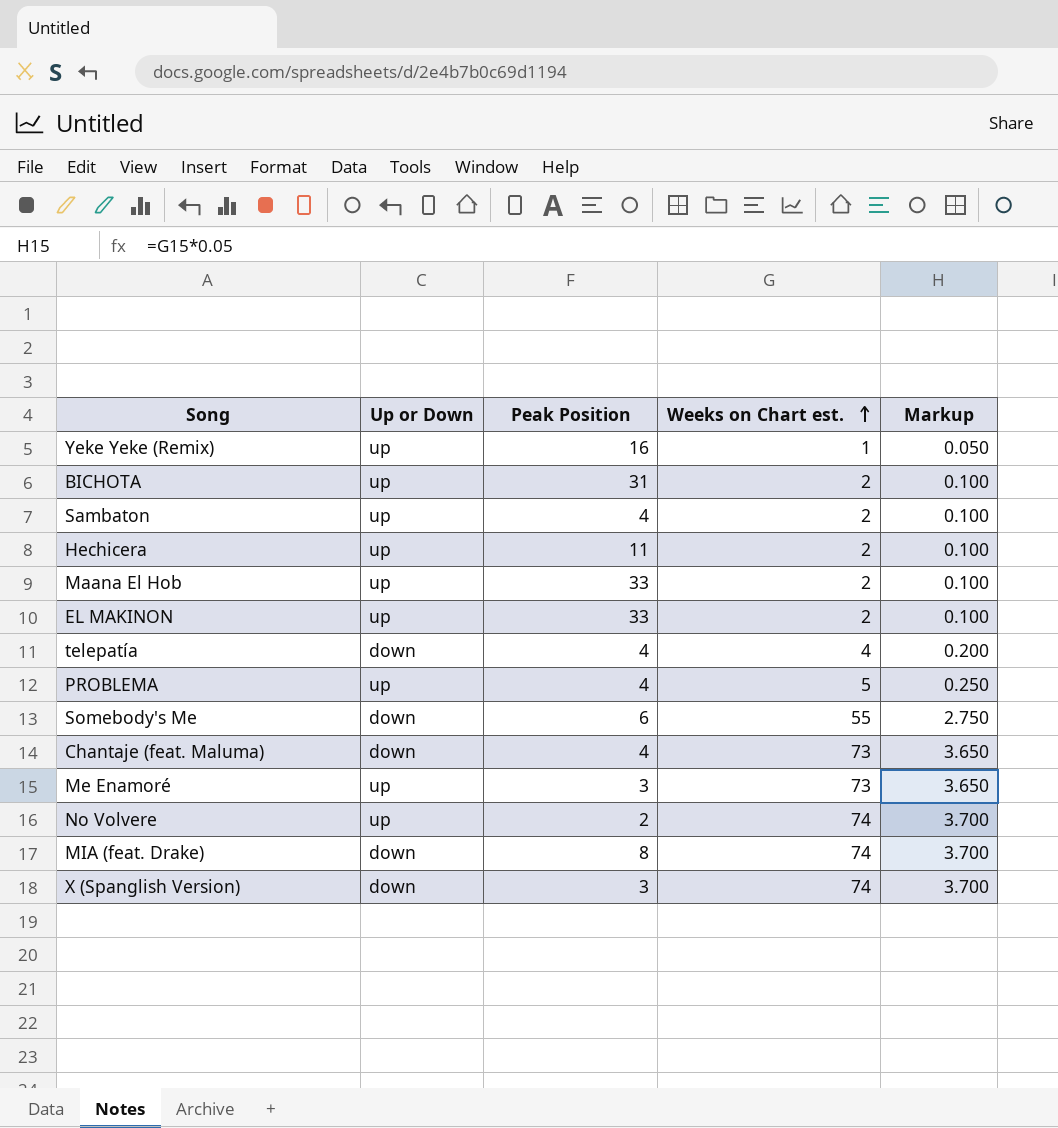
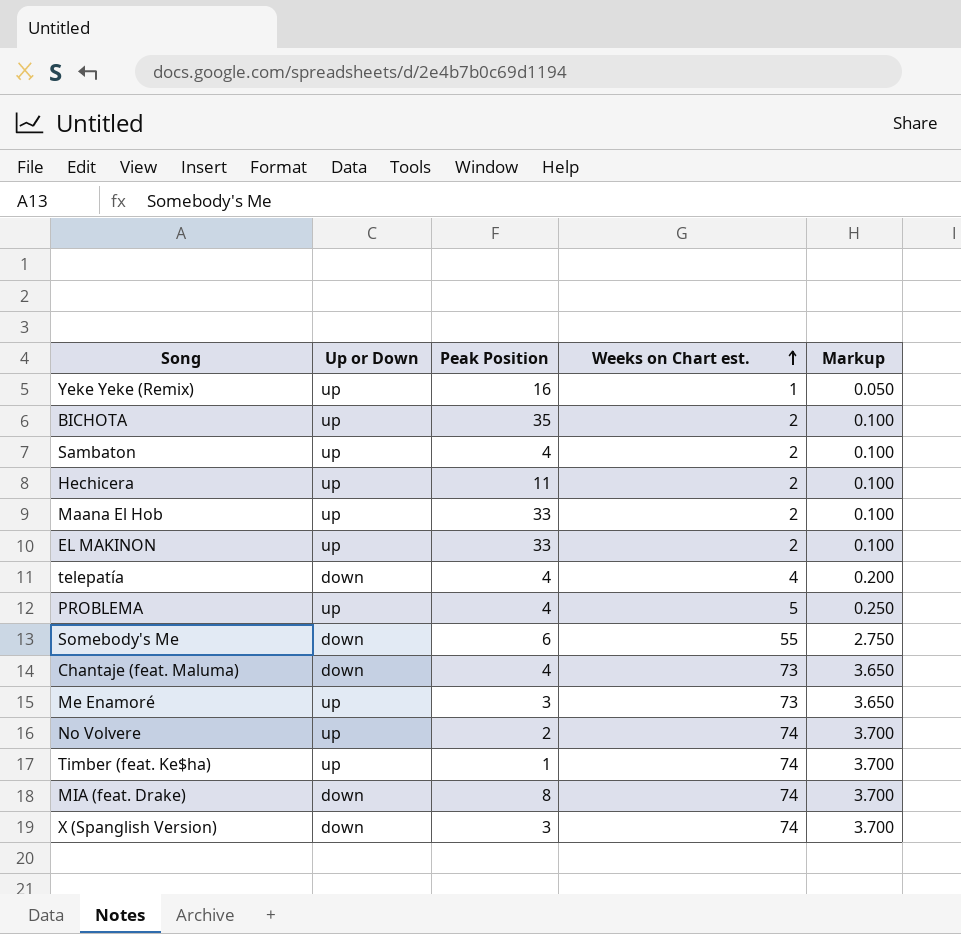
BICHOTA | Peak Position: 31 -> 35
row Timber (feat. Ke$ha): none -> up | 1 | 74 | 3.700

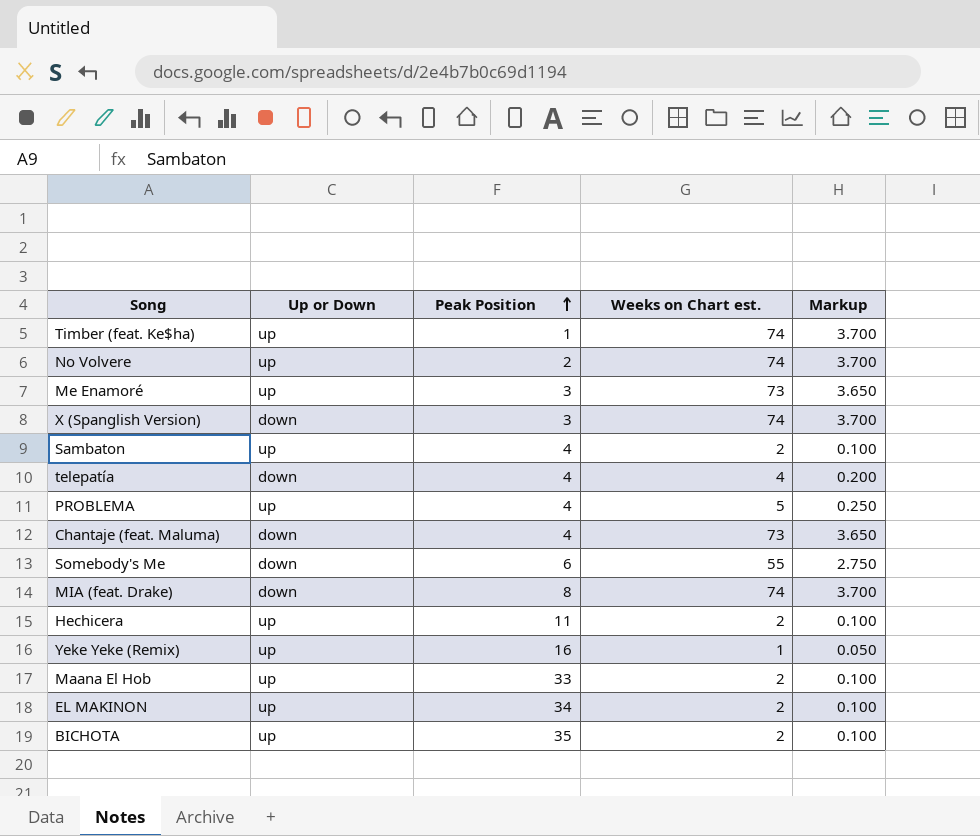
row order: Weeks on Chart est. ascending -> Peak Position ascending
EL MAKINON | Peak Position: 33 -> 34

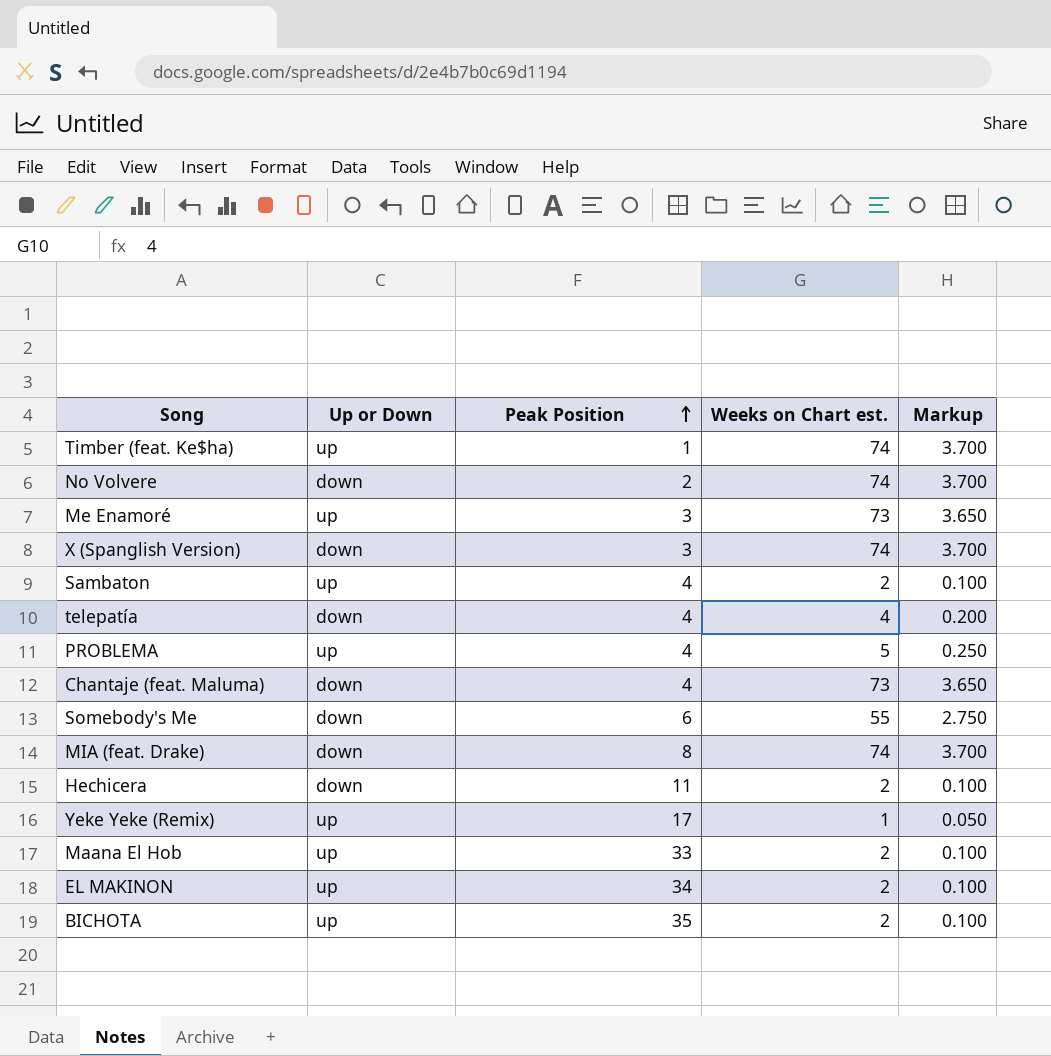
No Volvere | Up or Down: up -> down
Hechicera | Up or Down: up -> down
Yeke Yeke (Remix) | Peak Position: 16 -> 17

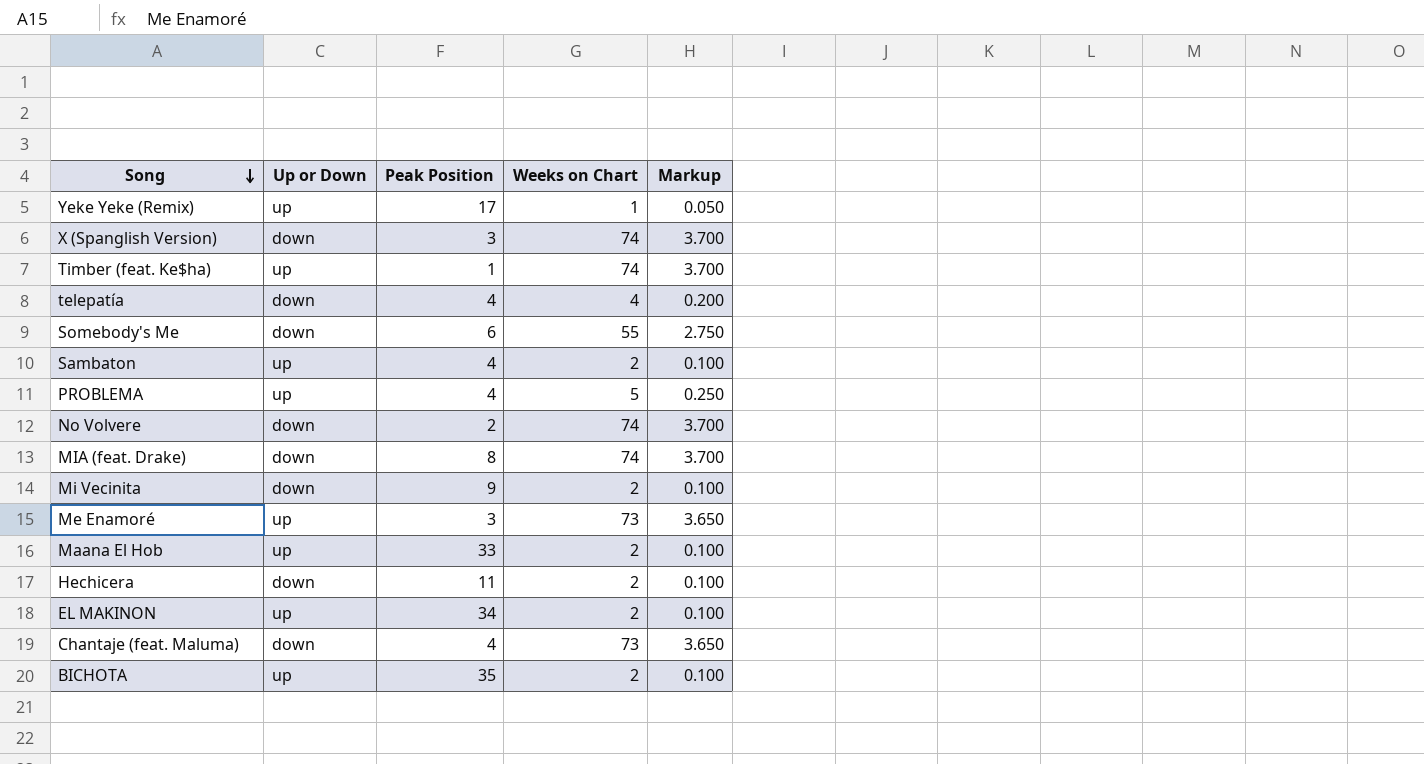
row order: Peak Position ascending -> Song descending
column name: Weeks on Chart est. -> Weeks on Chart
row Mi Vecinita: none -> down | 9 | 2 | 0.100

